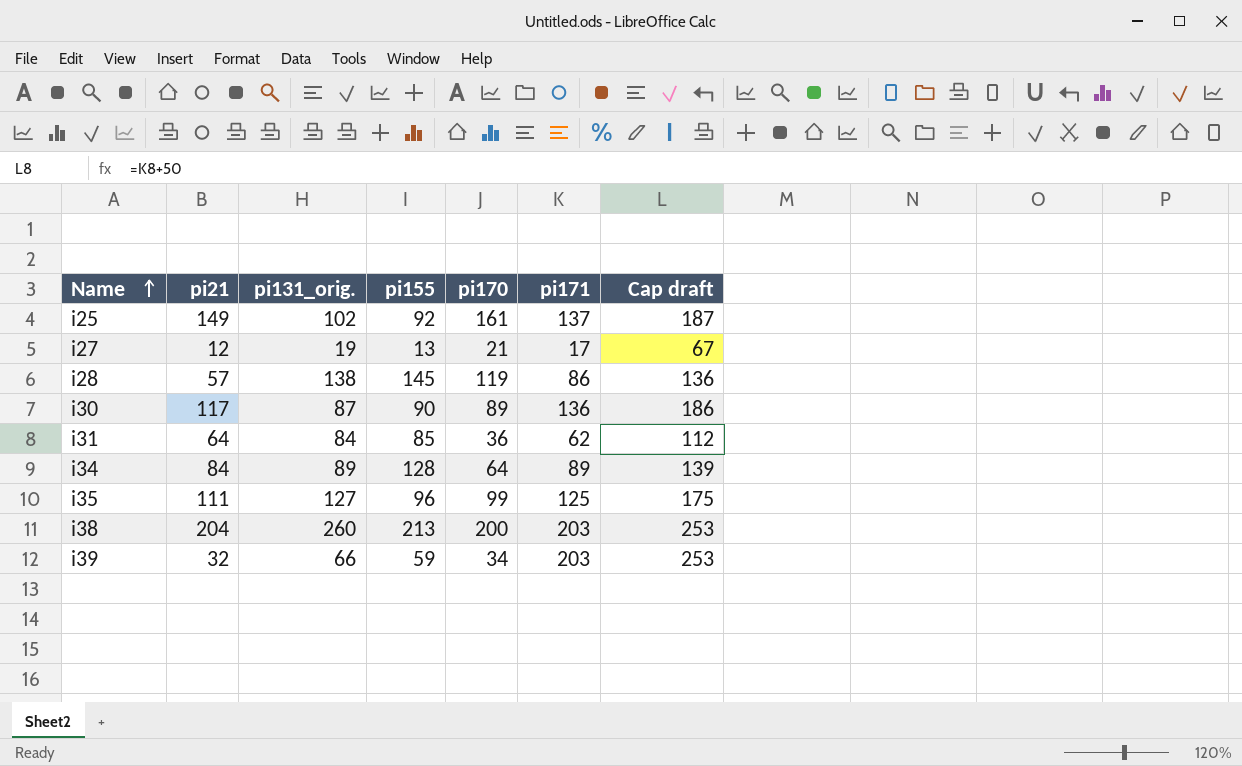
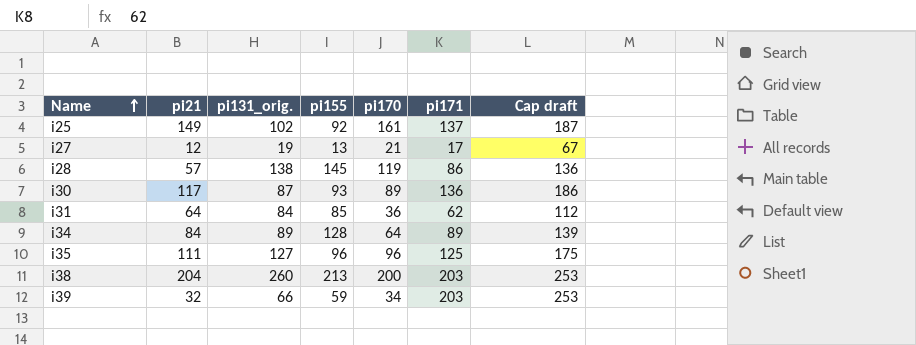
i30 | pi155: 90 -> 93
i35 | pi170: 99 -> 96

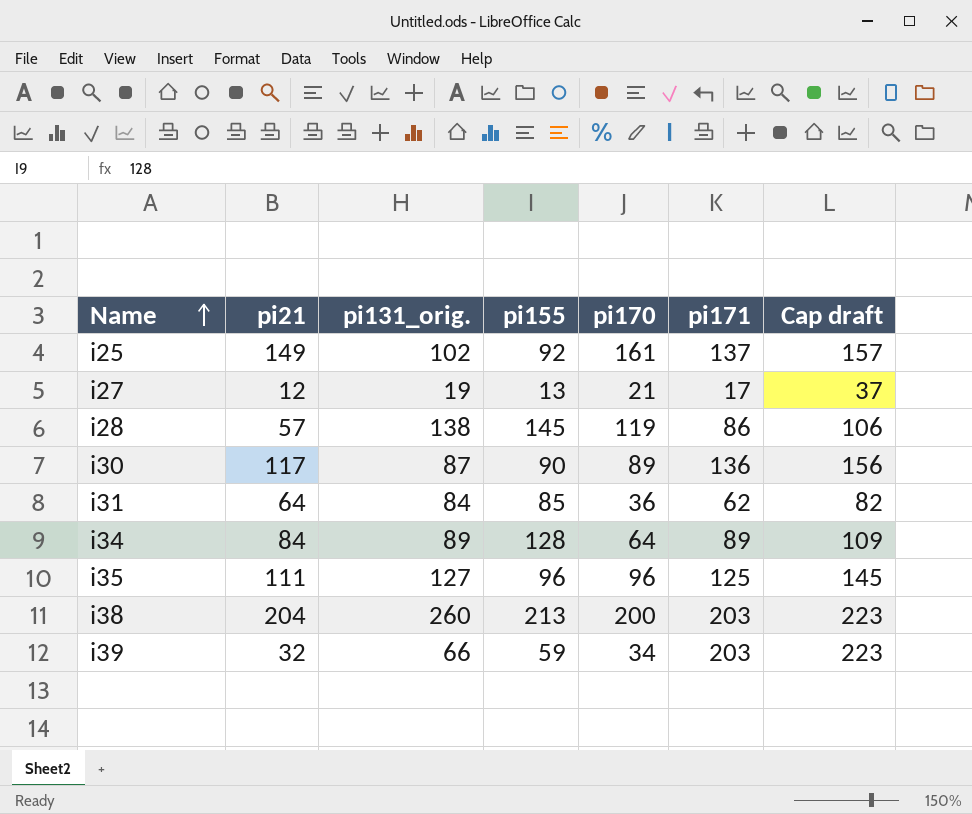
column Cap draft | formula: [pi171] + 50 -> [pi171] + 20
i30 | pi155: 93 -> 90

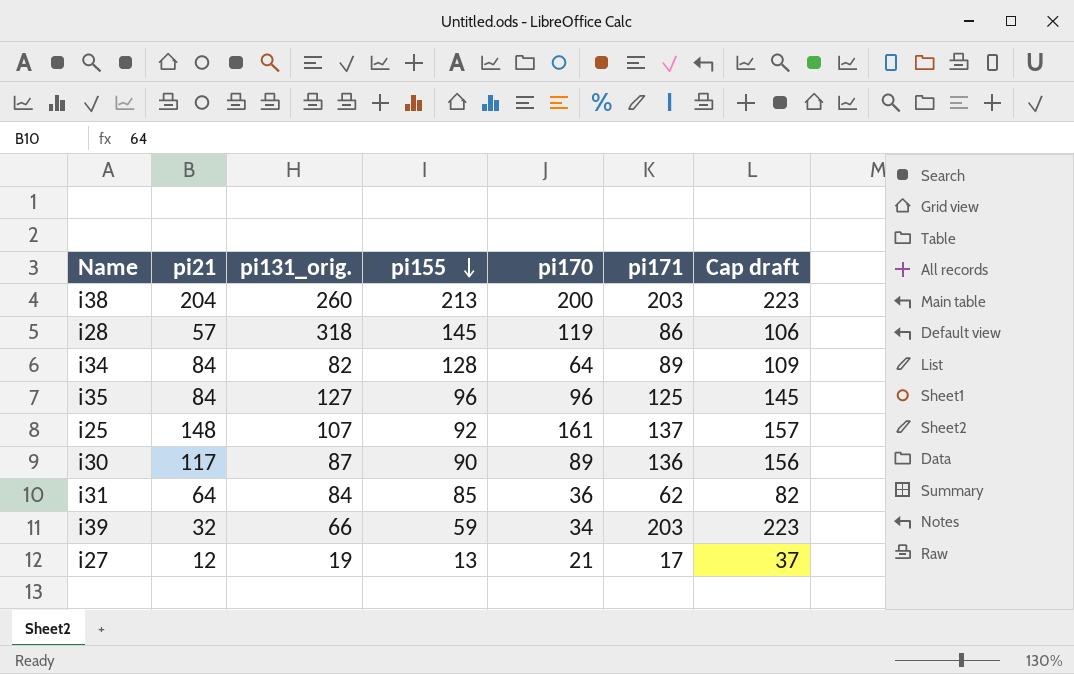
row order: Name ascending -> pi155 descending
i28 | pi131_orig.: 138 -> 318
i34 | pi131_orig.: 89 -> 82
i35 | pi21: 111 -> 84
i25 | pi21: 149 -> 148
i25 | pi131_orig.: 102 -> 107

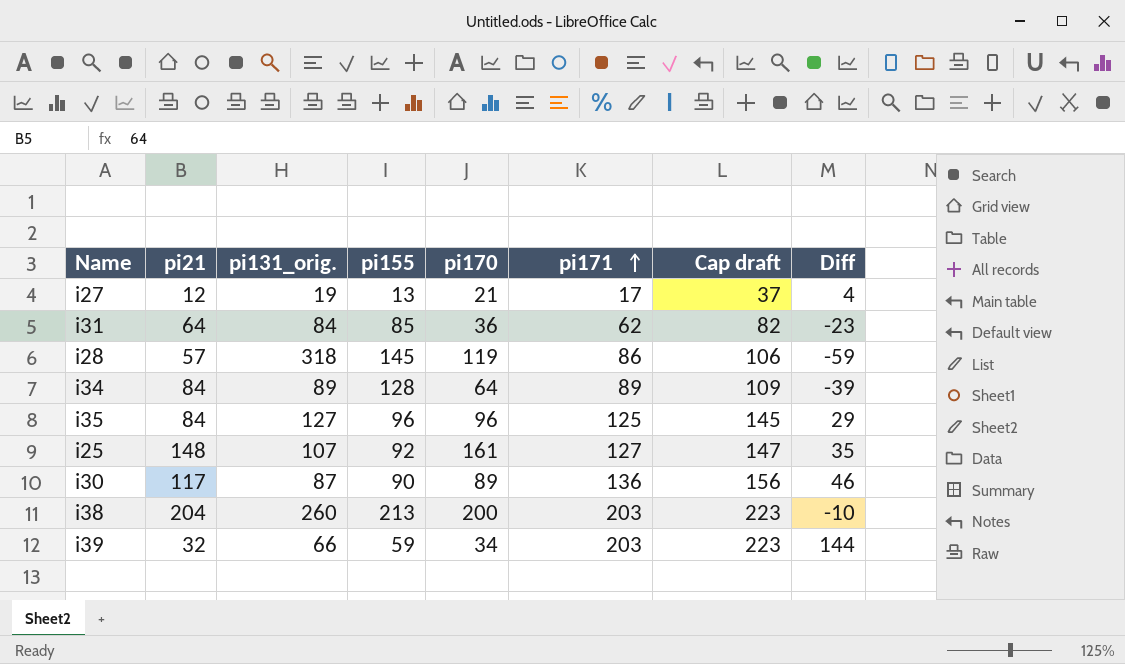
row order: pi155 descending -> pi171 ascending
column Diff | formula: none -> [pi171] - [pi155]
i34 | pi131_orig.: 82 -> 89
i25 | pi171: 137 -> 127
i25 | Cap draft: 157 -> 147

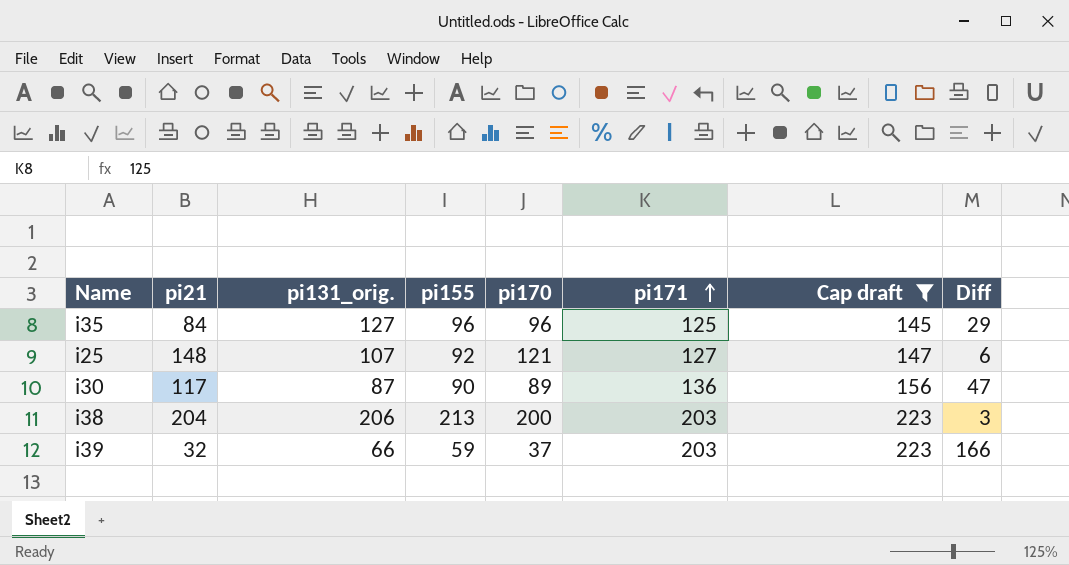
filter: none -> Cap draft >= 145
column Diff | formula: [pi171] - [pi155] -> [pi171] - [pi170]
i25 | pi170: 161 -> 121
i38 | pi131_orig.: 260 -> 206
i39 | pi170: 34 -> 37

